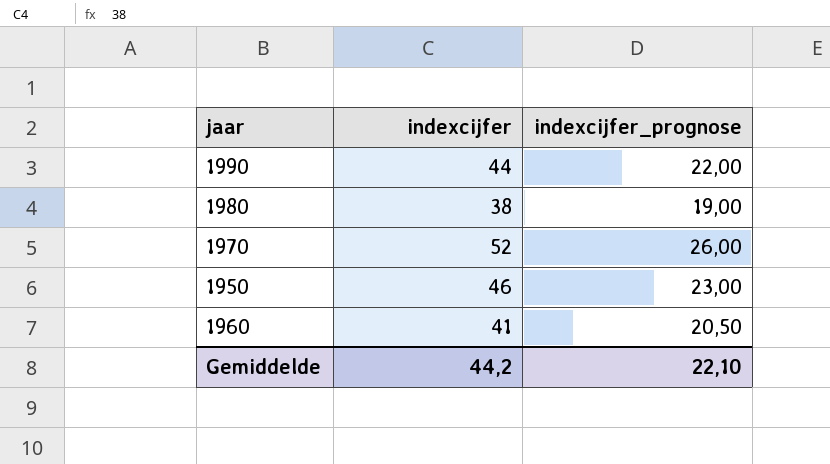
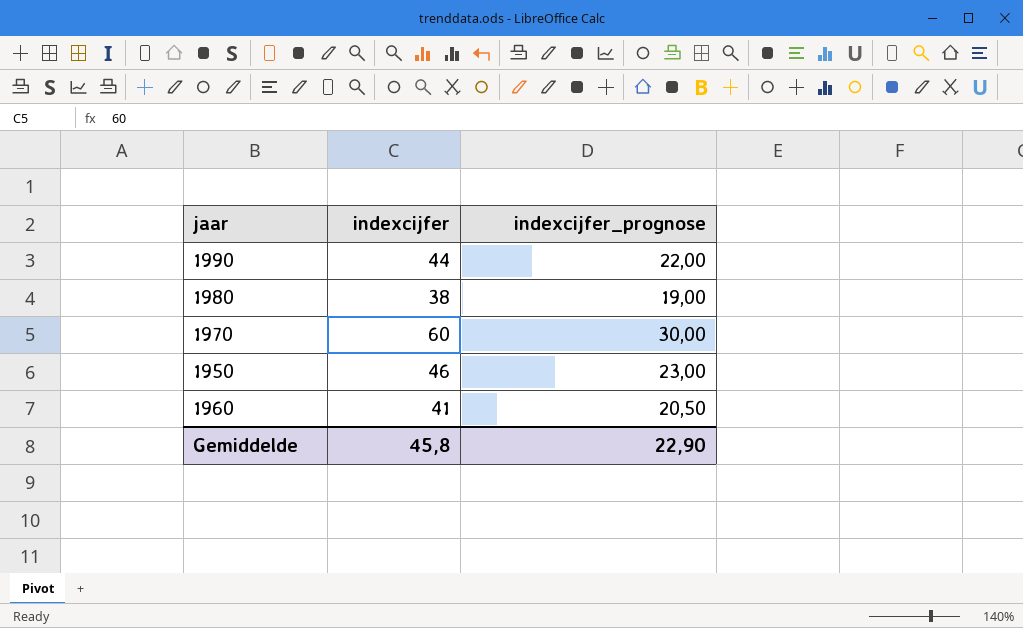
1970 | indexcijfer: 52 -> 60
1970 | indexcijfer_prognose: 26,00 -> 30,00
Gemiddelde | indexcijfer: 44,2 -> 45,8
Gemiddelde | indexcijfer_prognose: 22,10 -> 22,90

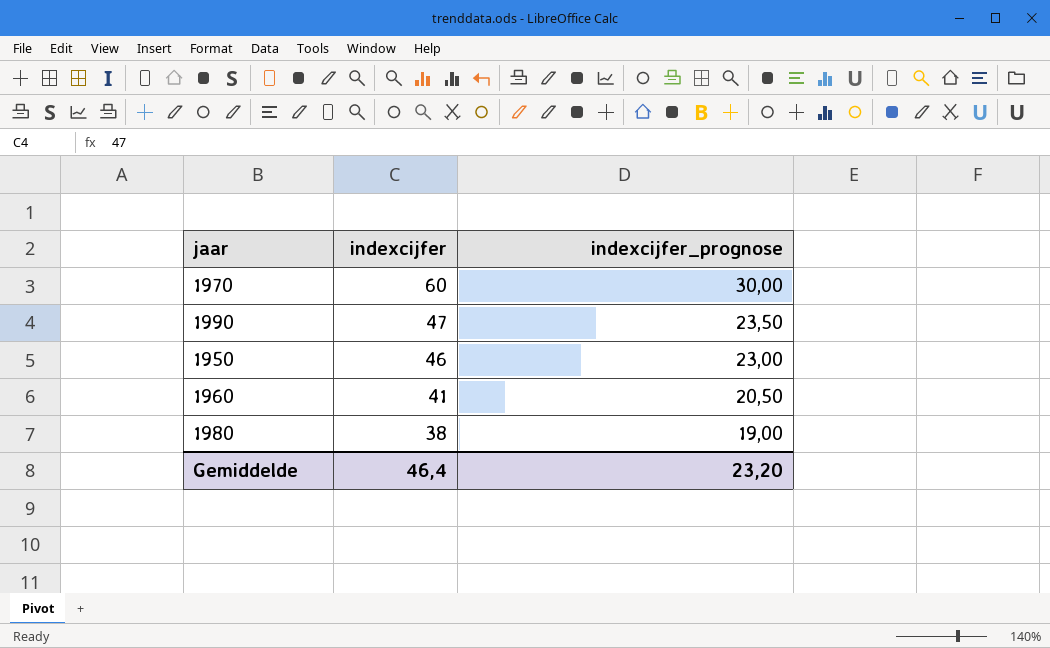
row order: none -> indexcijfer descending
1990 | indexcijfer: 44 -> 47
1990 | indexcijfer_prognose: 22,00 -> 23,50
Gemiddelde | indexcijfer: 45,8 -> 46,4
Gemiddelde | indexcijfer_prognose: 22,90 -> 23,20

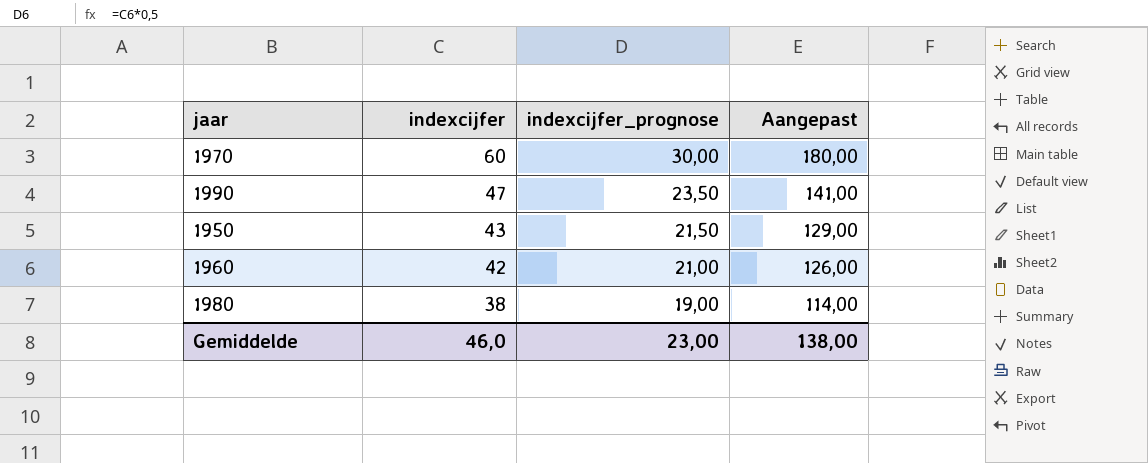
column Aangepast | formula: none -> [indexcijfer] * 3
1950 | indexcijfer: 46 -> 43
1950 | indexcijfer_prognose: 23,00 -> 21,50
1960 | indexcijfer: 41 -> 42
1960 | indexcijfer_prognose: 20,50 -> 21,00
Gemiddelde | indexcijfer: 46,4 -> 46,0
Gemiddelde | indexcijfer_prognose: 23,20 -> 23,00

